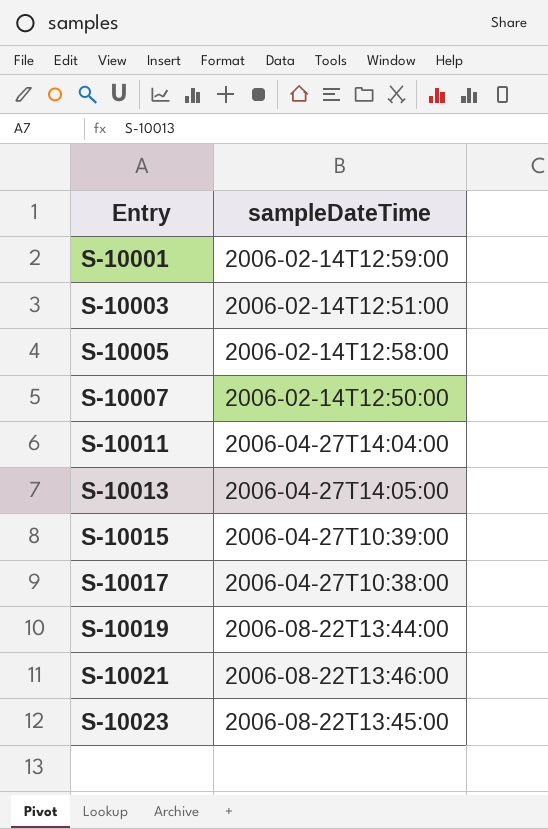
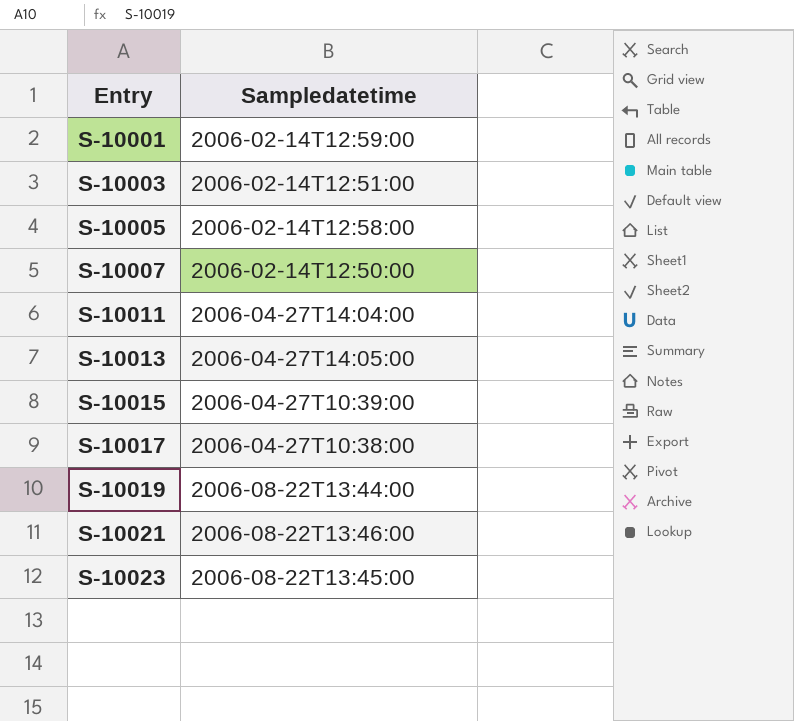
column name: sampleDateTime -> Sampledatetime

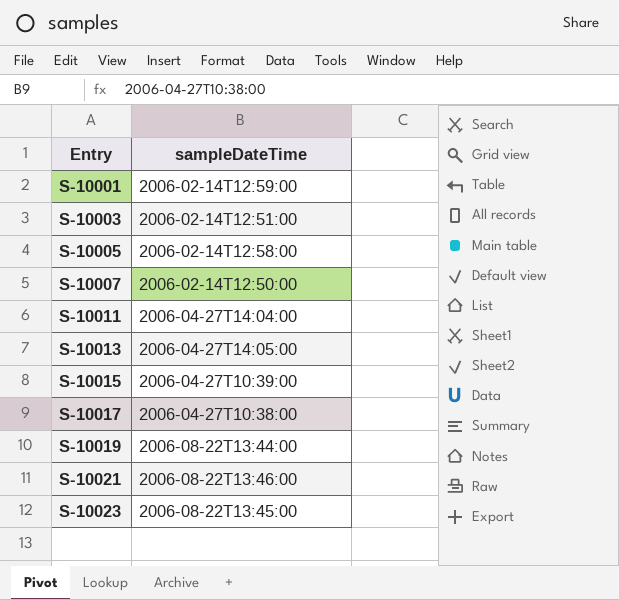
column name: Sampledatetime -> sampleDateTime

